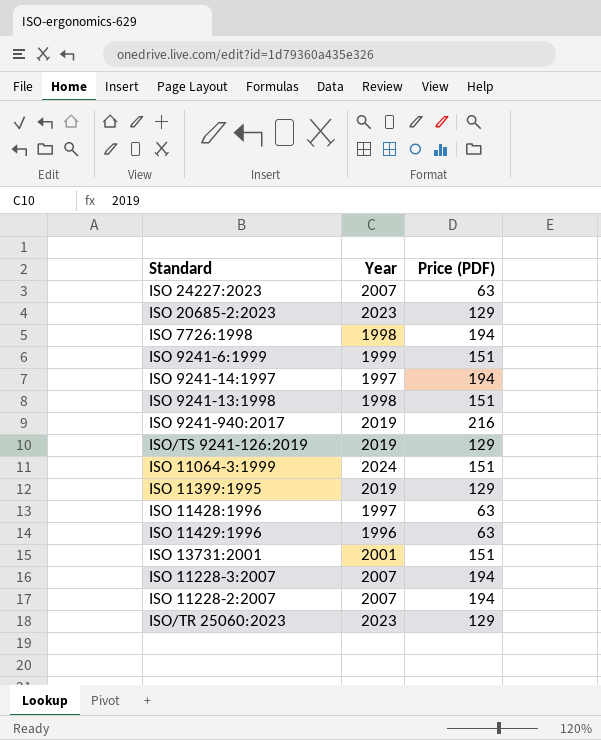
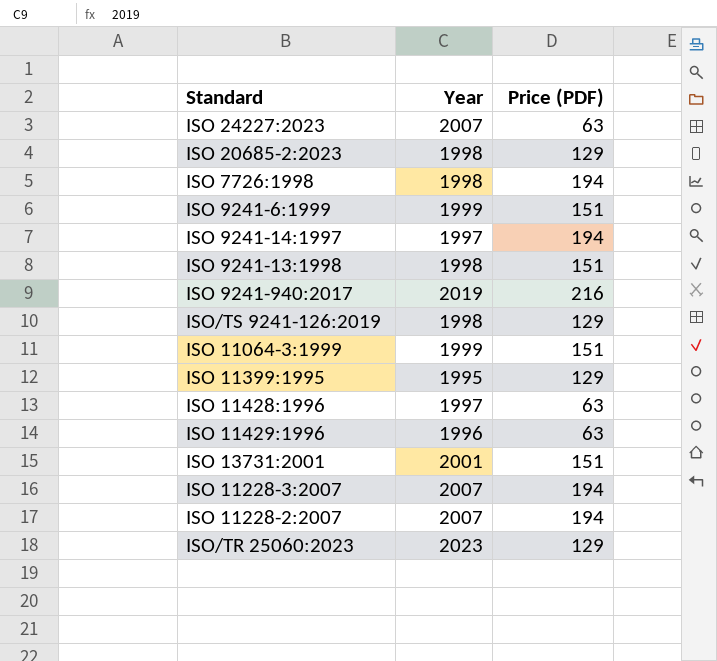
ISO 20685-2:2023 | Year: 2023 -> 1998
ISO/TS 9241-126:2019 | Year: 2019 -> 1998
ISO 11064-3:1999 | Year: 2024 -> 1999
ISO 11399:1995 | Year: 2019 -> 1995

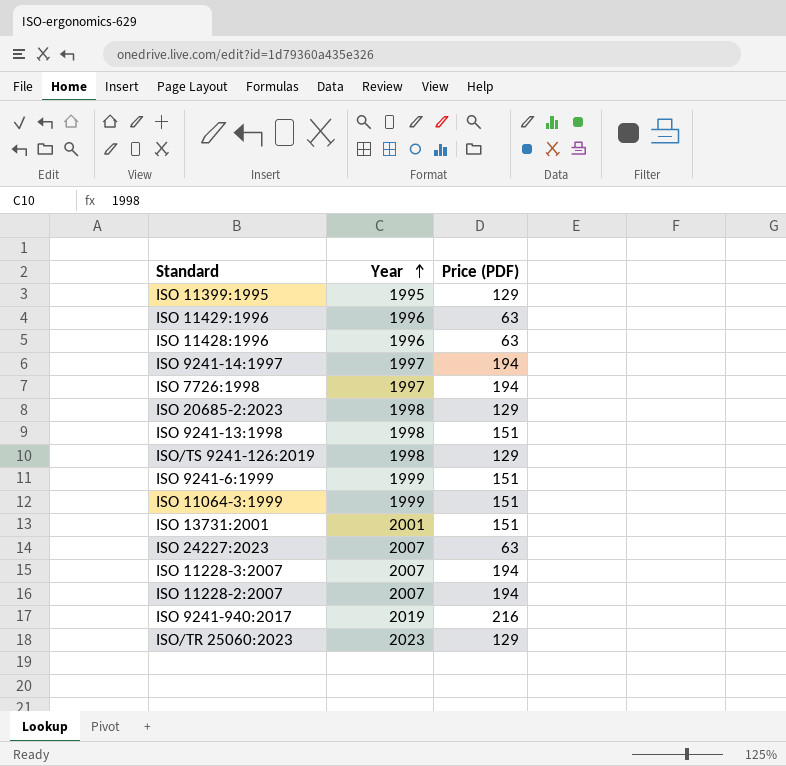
row order: none -> Year ascending
ISO 11428:1996 | Year: 1997 -> 1996
ISO 7726:1998 | Year: 1998 -> 1997

